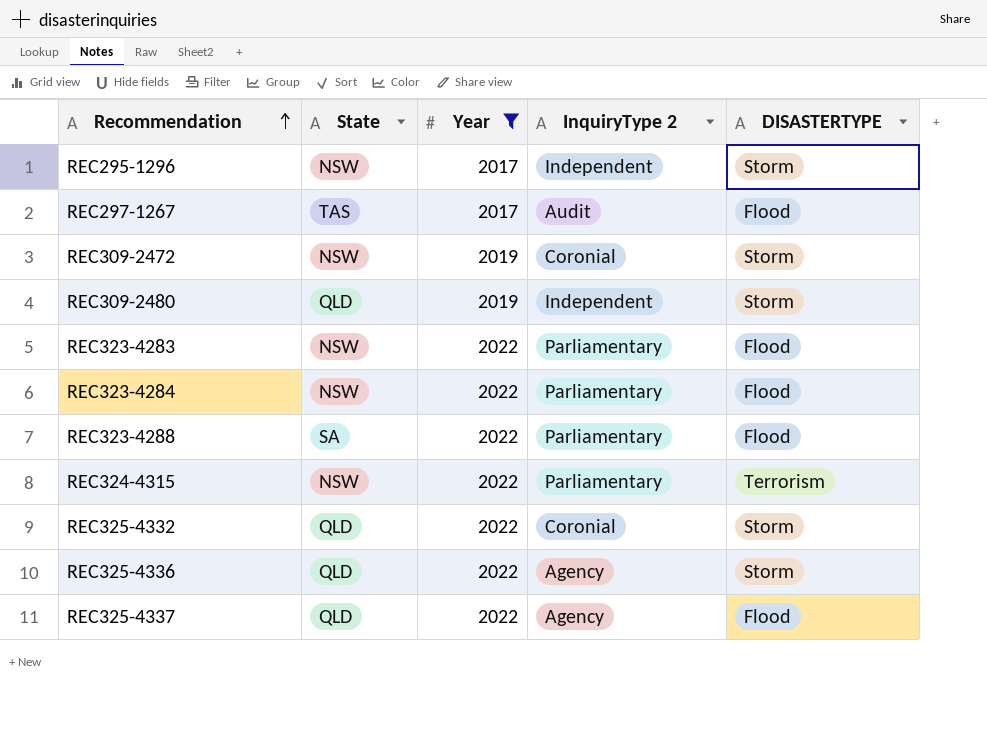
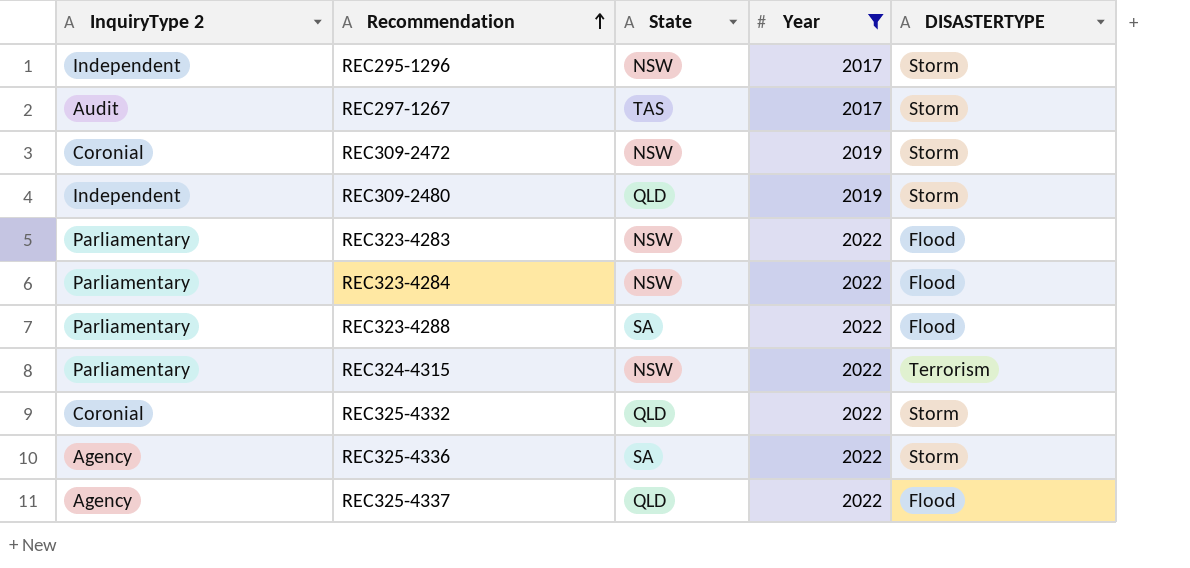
column InquiryType 2 | position: 4 -> 1
REC297-1267 | DISASTERTYPE: Flood -> Storm
REC325-4336 | State: QLD -> SA

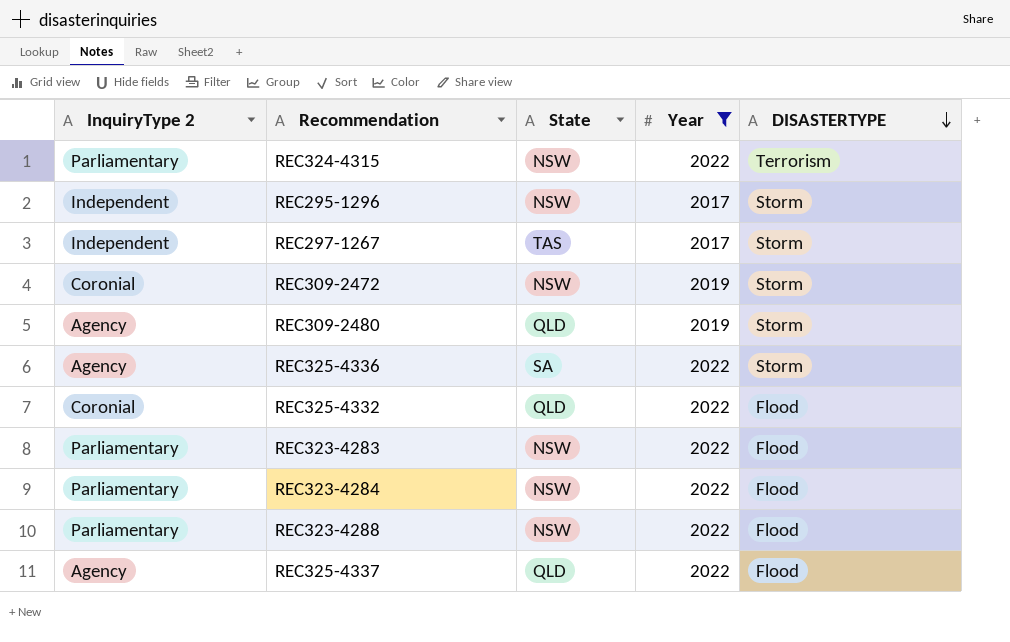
row order: Recommendation ascending -> DISASTERTYPE descending
REC297-1267 | InquiryType 2: Audit -> Independent
REC309-2480 | InquiryType 2: Independent -> Agency
REC325-4332 | DISASTERTYPE: Storm -> Flood
REC323-4288 | State: SA -> NSW

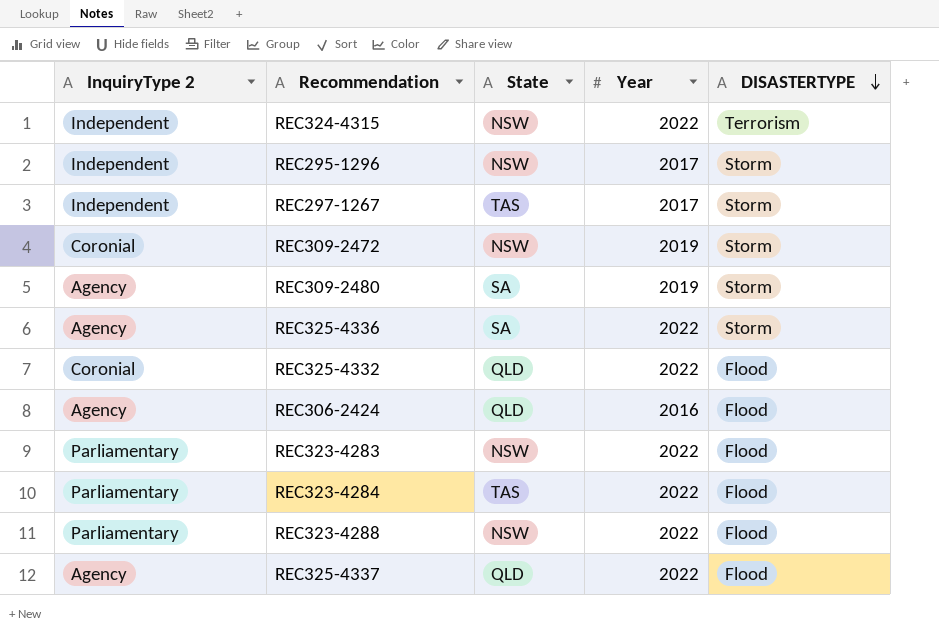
filter: Year != 2016 -> none
REC324-4315 | InquiryType 2: Parliamentary -> Independent
REC309-2480 | State: QLD -> SA
REC323-4284 | State: NSW -> TAS

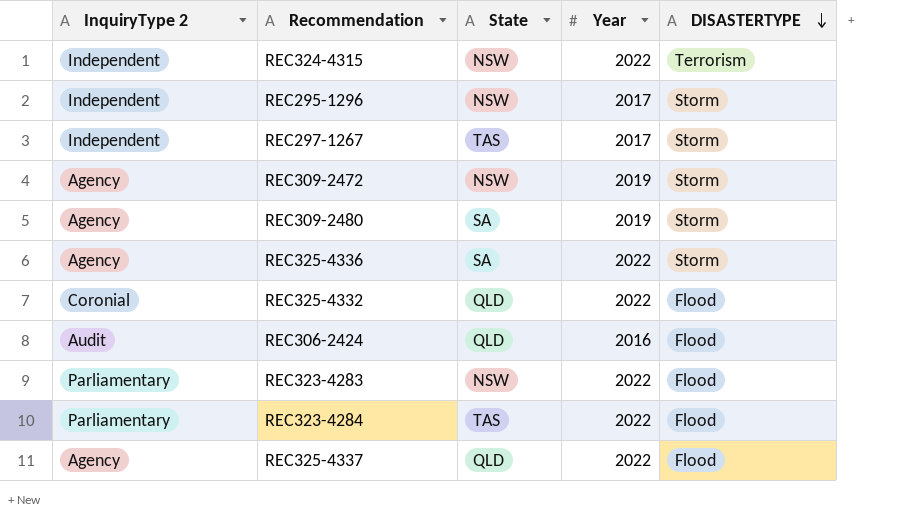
row REC323-4288: Parliamentary | NSW | 2022 | Flood -> none
REC309-2472 | InquiryType 2: Coronial -> Agency
REC306-2424 | InquiryType 2: Agency -> Audit

